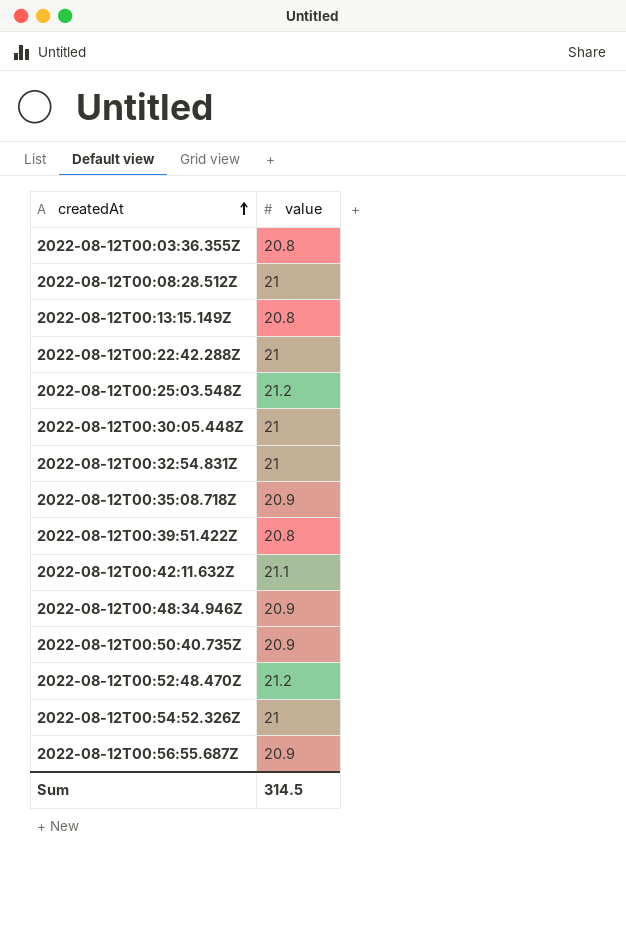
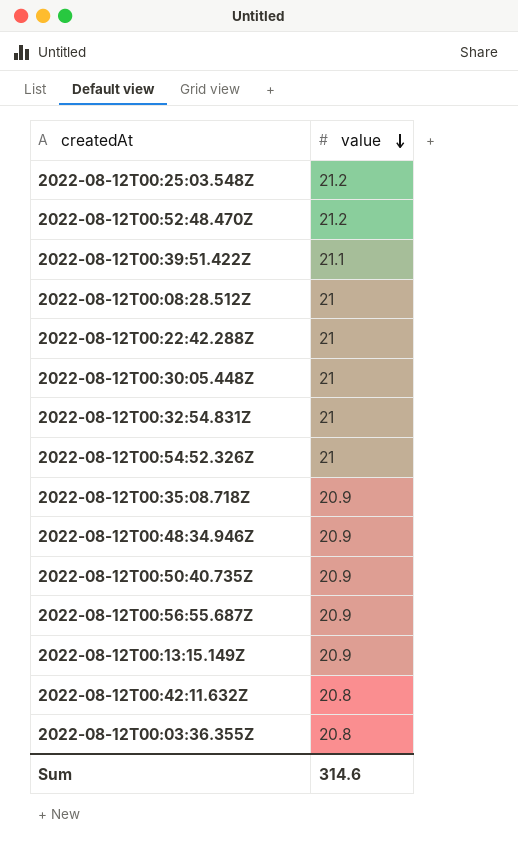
row order: createdAt ascending -> value descending
2022-08-12T00:39:51.422Z | value: 20.8 -> 21.1
2022-08-12T00:13:15.149Z | value: 20.8 -> 20.9
2022-08-12T00:42:11.632Z | value: 21.1 -> 20.8
Sum | value: 314.5 -> 314.6

